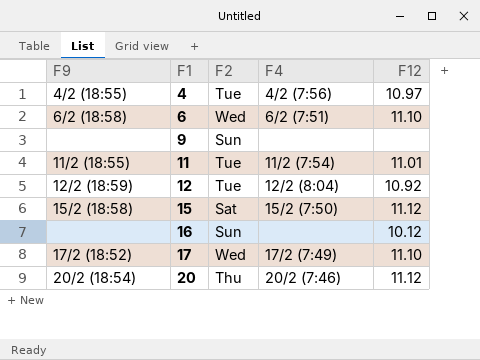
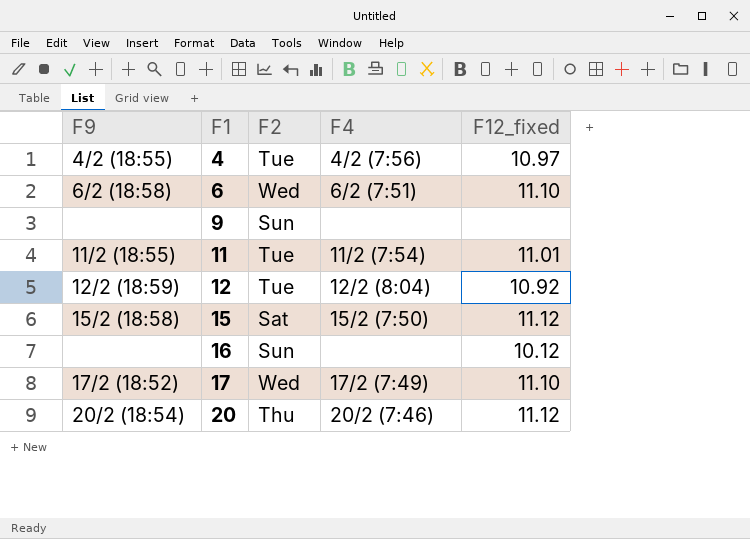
column name: F12 -> F12_fixed

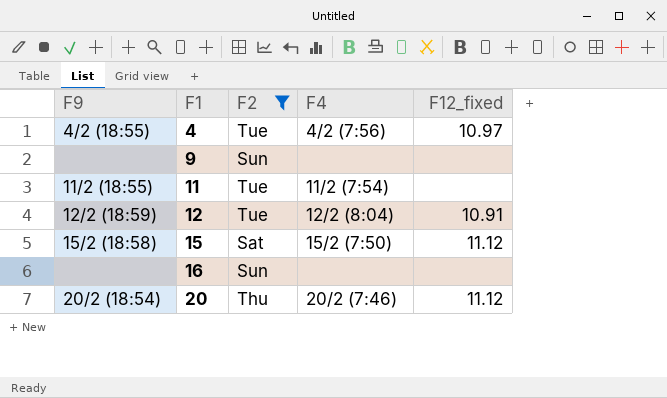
filter: none -> F2 != Wed
11 | F12_fixed: 11.01 -> none
12 | F12_fixed: 10.92 -> 10.91
16 | F12_fixed: 10.12 -> none

